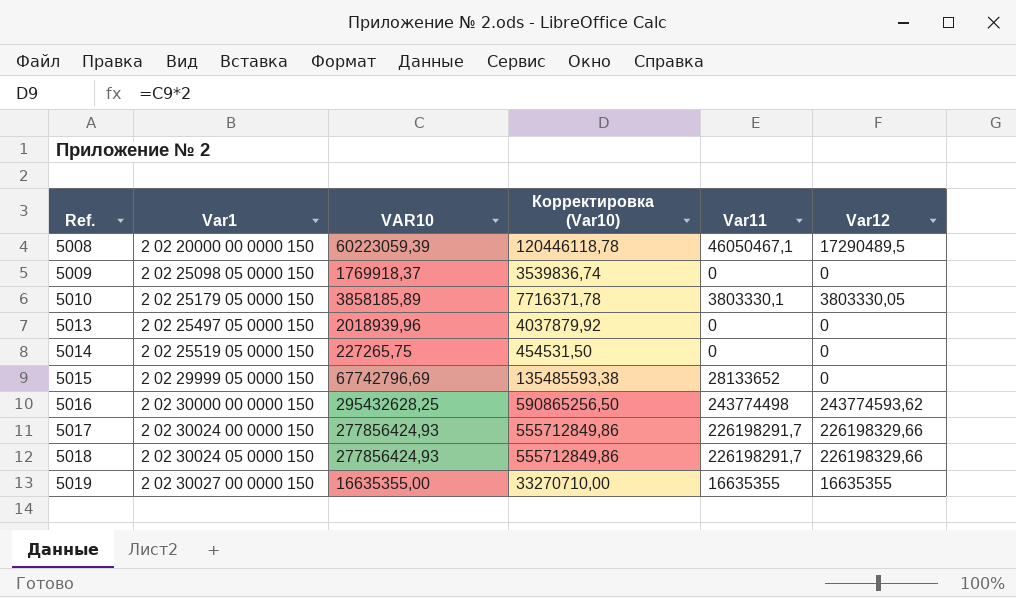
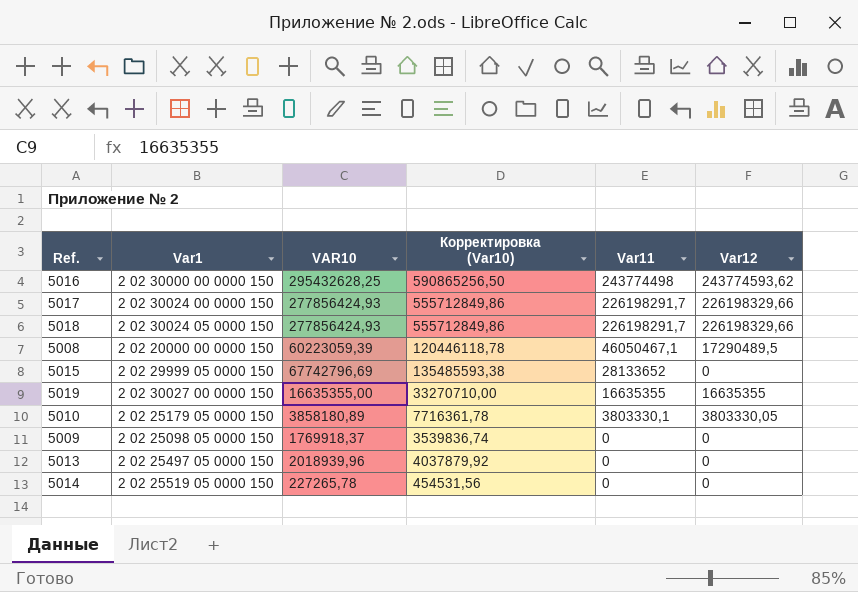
row order: Ref. ascending -> Var11 descending
5010 | VAR10: 3858185,89 -> 3858180,89
5010 | Корректировка (Var10): 7716371,78 -> 7716361,78
5014 | VAR10: 227265,75 -> 227265,78
5014 | Корректировка (Var10): 454531,50 -> 454531,56

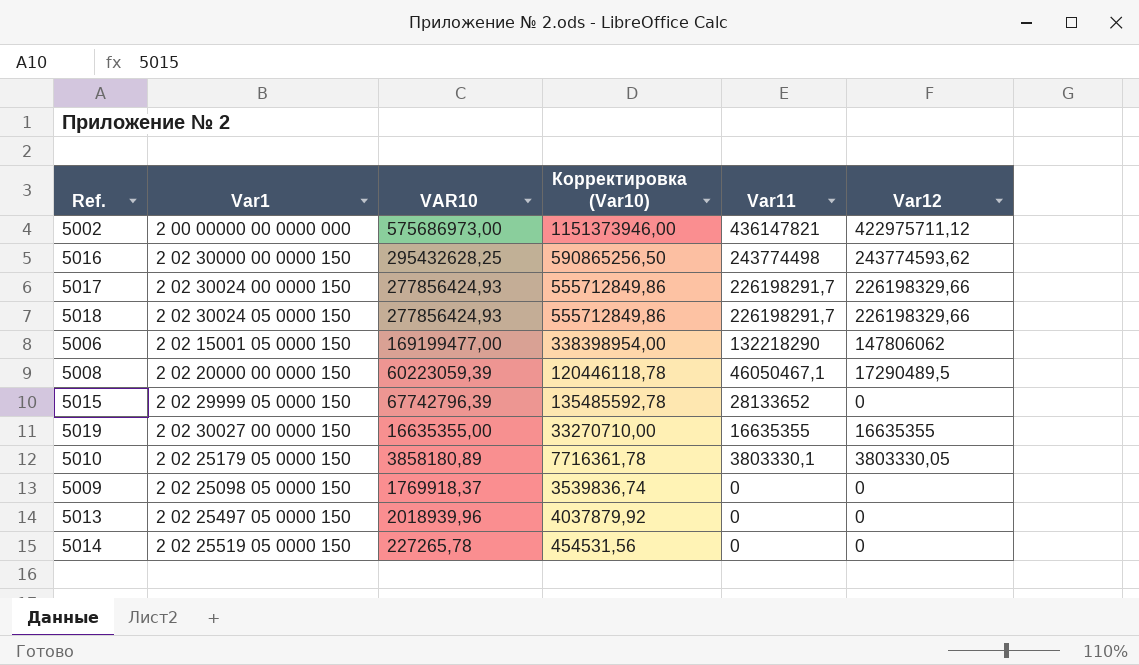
row 5002: none -> 2 00 00000 00 0000 000 | 575686973,00 | 1151373946,00 | 436147821 | 422975711,12
row 5006: none -> 2 02 15001 05 0000 150 | 169199477,00 | 338398954,00 | 132218290 | 147806062
5015 | VAR10: 67742796,69 -> 67742796,39
5015 | Корректировка (Var10): 135485593,38 -> 135485592,78

